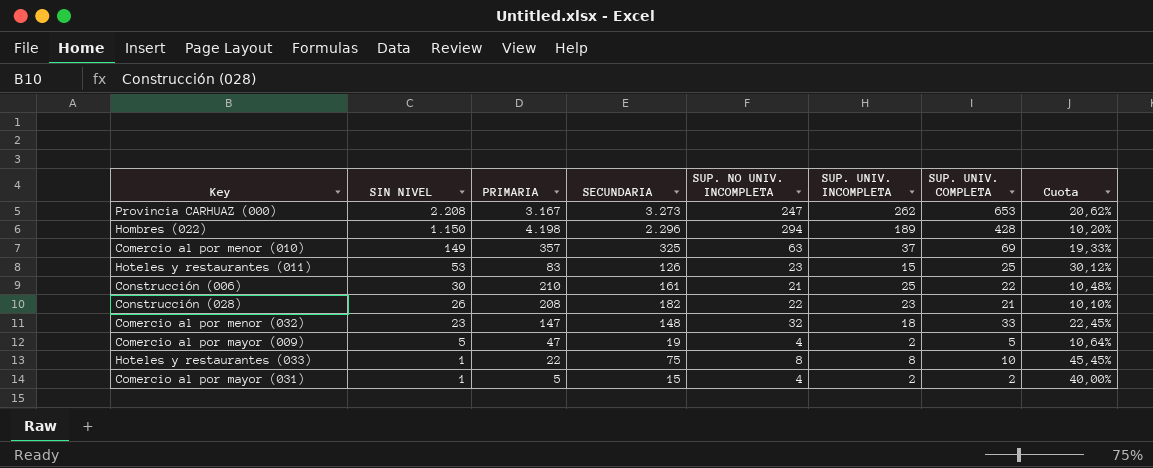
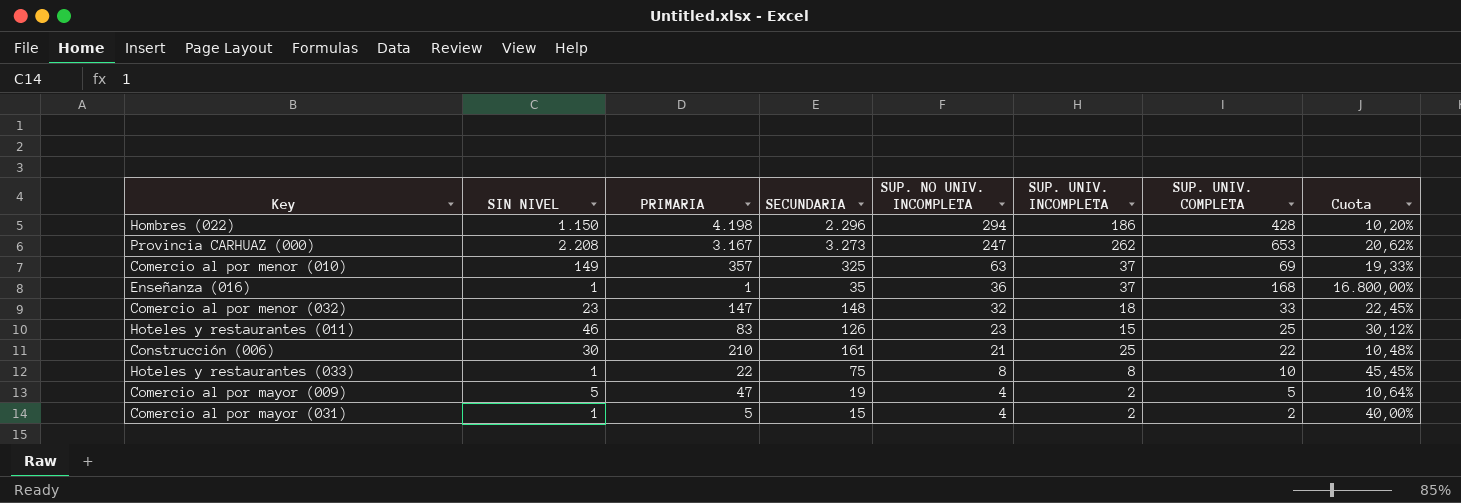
row order: SIN NIVEL descending -> SUP. NO UNIV. INCOMPLETA descending
row Construcción (028): 26 | 208 | 182 | 22 | 23 | 21 | 10,10% -> none
Hombres (022) | SUP. UNIV. INCOMPLETA: 189 -> 186
row Enseñanza (016): none -> 1 | 1 | 35 | 36 | 37 | 168 | 16.800,00%
Hoteles y restaurantes (011) | SIN NIVEL: 53 -> 46

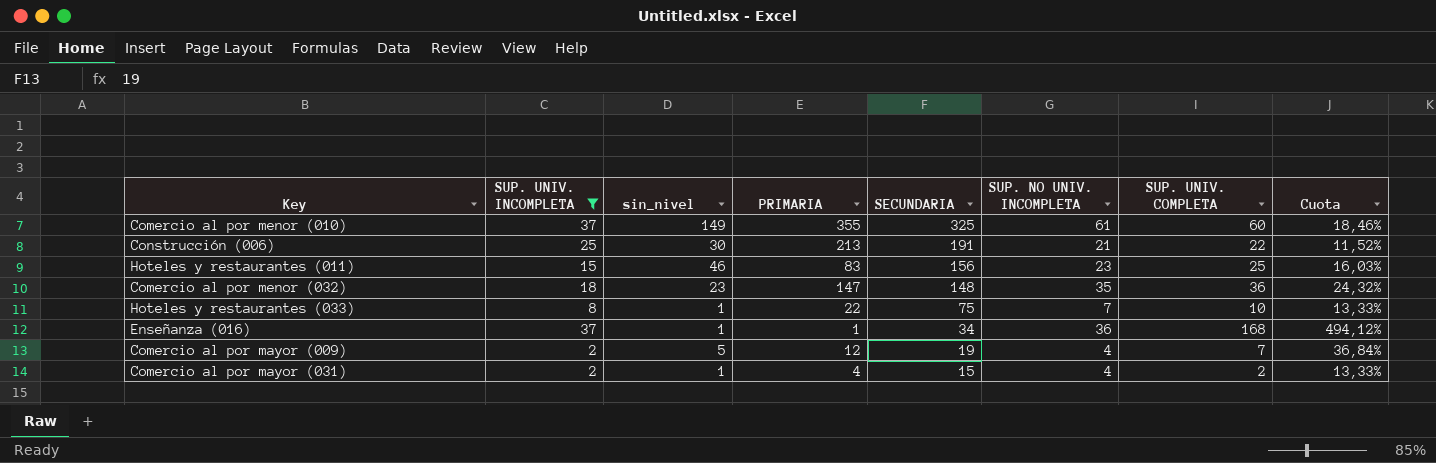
filter: none -> SUP. UNIV. INCOMPLETA <= 37
row order: SUP. NO UNIV. INCOMPLETA descending -> SECUNDARIA descending
column SUP. UNIV. INCOMPLETA | position: 6 -> 2
column name: SIN NIVEL -> sin_nivel
column Cuota | formula: [SUP. UNIV. COMPLETA] / [PRIMARIA] -> [SUP. UNIV. COMPLETA] / [SECUNDARIA]
Comercio al por menor (010) | PRIMARIA: 357 -> 355
Comercio al por menor (010) | SUP. NO UNIV. INCOMPLETA: 63 -> 61
Comercio al por menor (010) | SUP. UNIV. COMPLETA: 69 -> 60
Construcción (006) | PRIMARIA: 210 -> 213
Construcción (006) | SECUNDARIA: 161 -> 191
Hoteles y restaurantes (011) | SECUNDARIA: 126 -> 156
Comercio al por menor (032) | SUP. NO UNIV. INCOMPLETA: 32 -> 35
Comercio al por menor (032) | SUP. UNIV. COMPLETA: 33 -> 36
Hoteles y restaurantes (033) | SUP. NO UNIV. INCOMPLETA: 8 -> 7
Enseñanza (016) | SECUNDARIA: 35 -> 34
Comercio al por mayor (009) | PRIMARIA: 47 -> 12
Comercio al por mayor (009) | SUP. UNIV. COMPLETA: 5 -> 7
Comercio al por mayor (031) | PRIMARIA: 5 -> 4

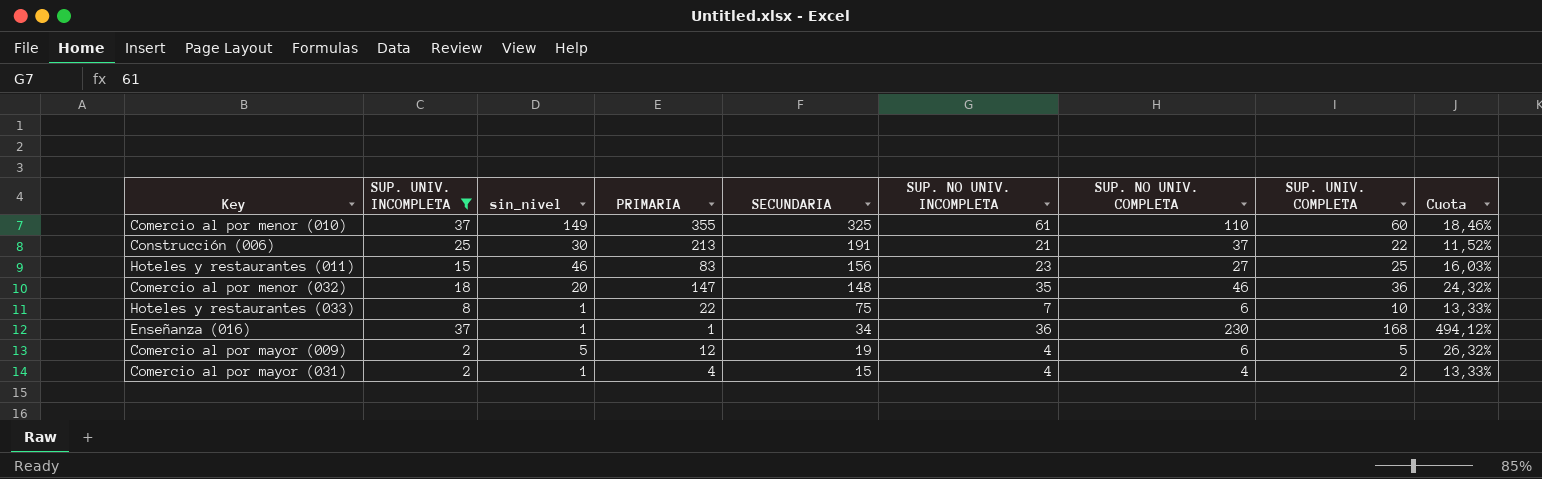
column SUP. NO UNIV. COMPLETA | position: none -> 7
Comercio al por menor (032) | sin_nivel: 23 -> 20
Comercio al por mayor (009) | SUP. UNIV. COMPLETA: 7 -> 5
Comercio al por mayor (009) | Cuota: 36,84% -> 26,32%

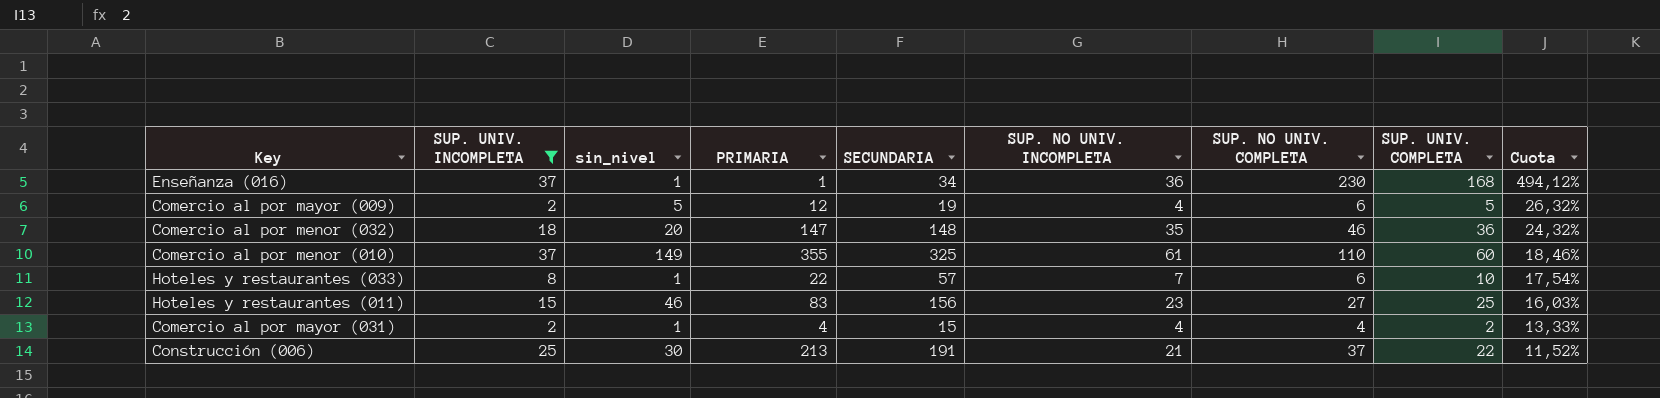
row order: SECUNDARIA descending -> Cuota descending
Hoteles y restaurantes (033) | SECUNDARIA: 75 -> 57
Hoteles y restaurantes (033) | Cuota: 13,33% -> 17,54%

